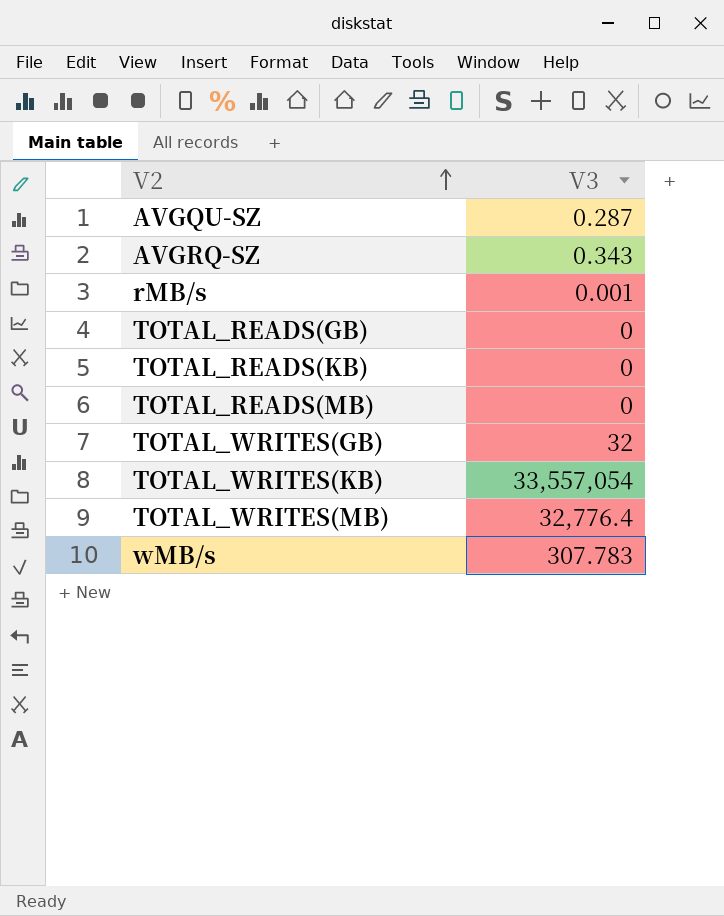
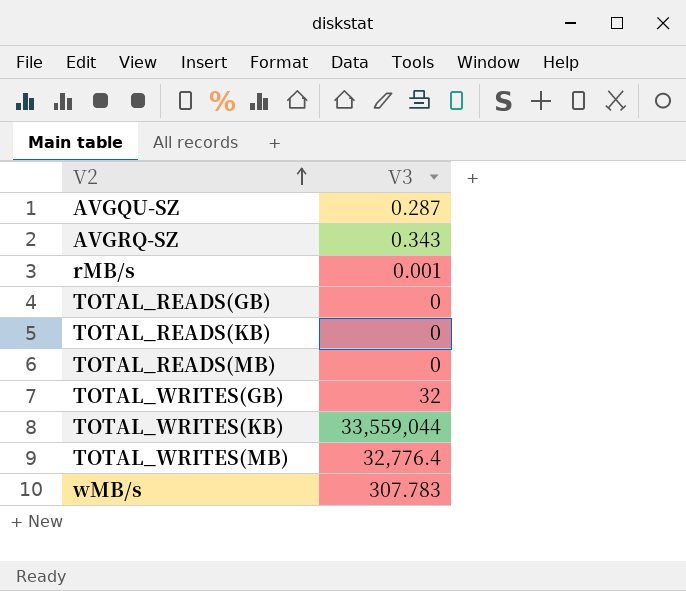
TOTAL_WRITES(KB) | V3: 33,557,054 -> 33,559,044

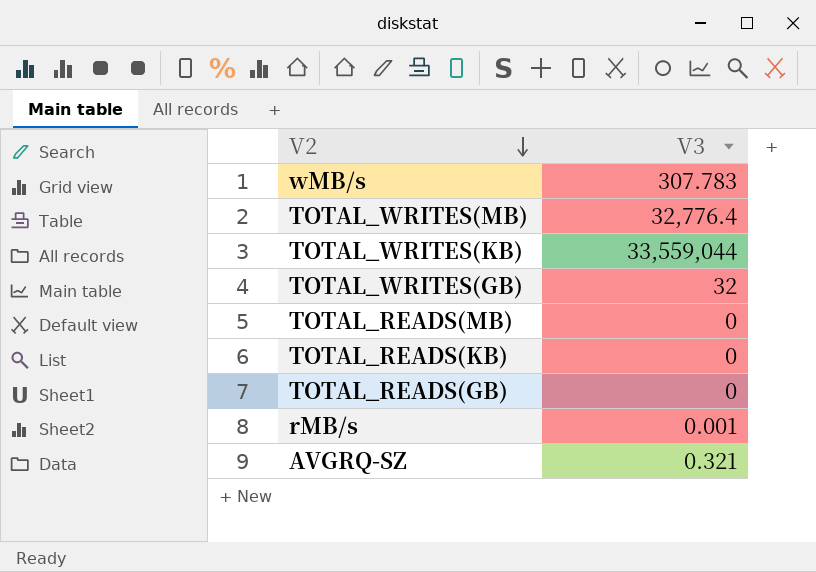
row order: V2 ascending -> V2 descending
row AVGQU-SZ: 0.287 -> none
AVGRQ-SZ | V3: 0.343 -> 0.321

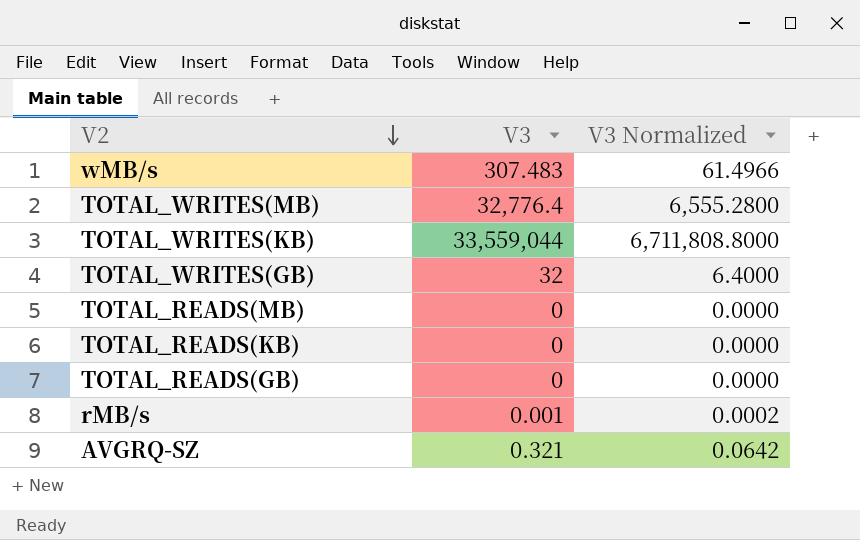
column V3 Normalized | formula: none -> [V3] * 0.2
wMB/s | V3: 307.783 -> 307.483

